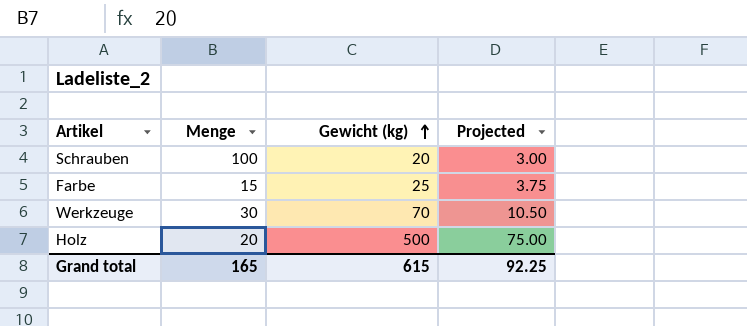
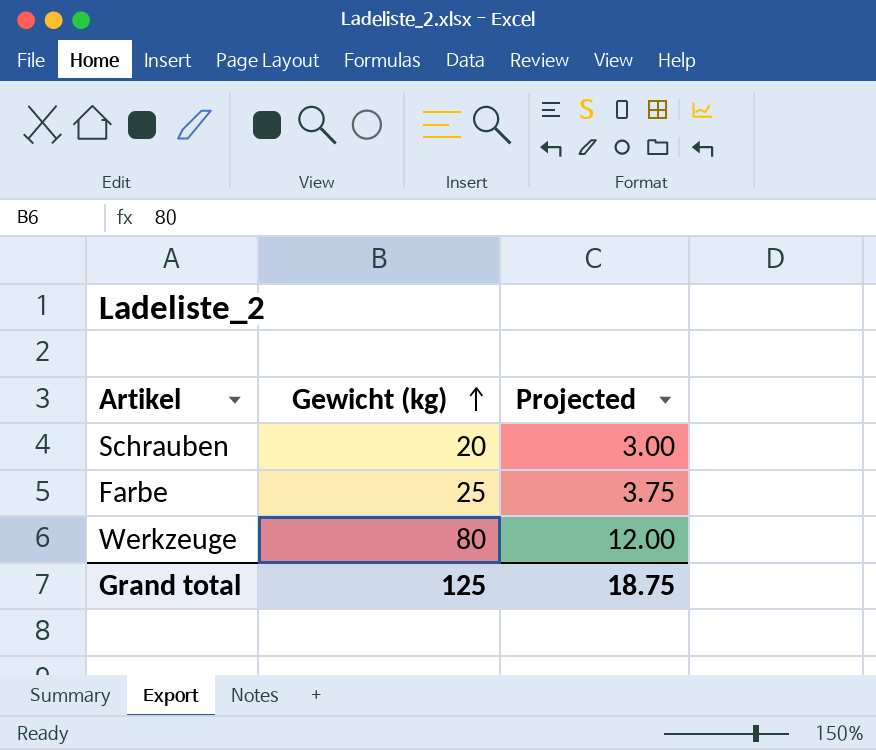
column Menge | position: 2 -> none
row Holz: 20 | 500 | 75.00 -> none
Werkzeuge | Gewicht (kg): 70 -> 80
Werkzeuge | Projected: 10.50 -> 12.00
Grand total | Gewicht (kg): 615 -> 125
Grand total | Projected: 92.25 -> 18.75

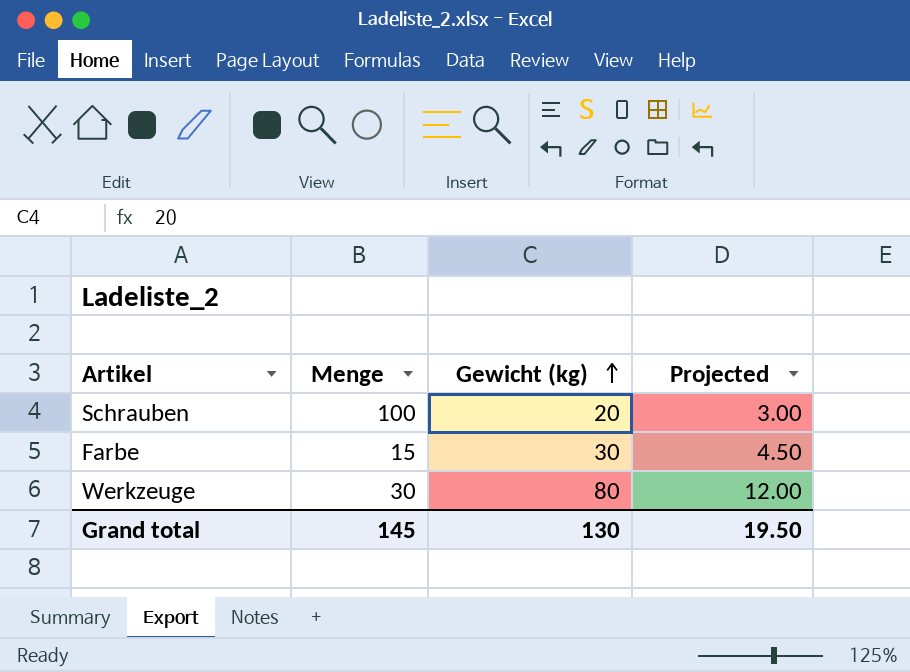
column Menge | position: none -> 2
Farbe | Gewicht (kg): 25 -> 30
Farbe | Projected: 3.75 -> 4.50
Grand total | Gewicht (kg): 125 -> 130
Grand total | Projected: 18.75 -> 19.50

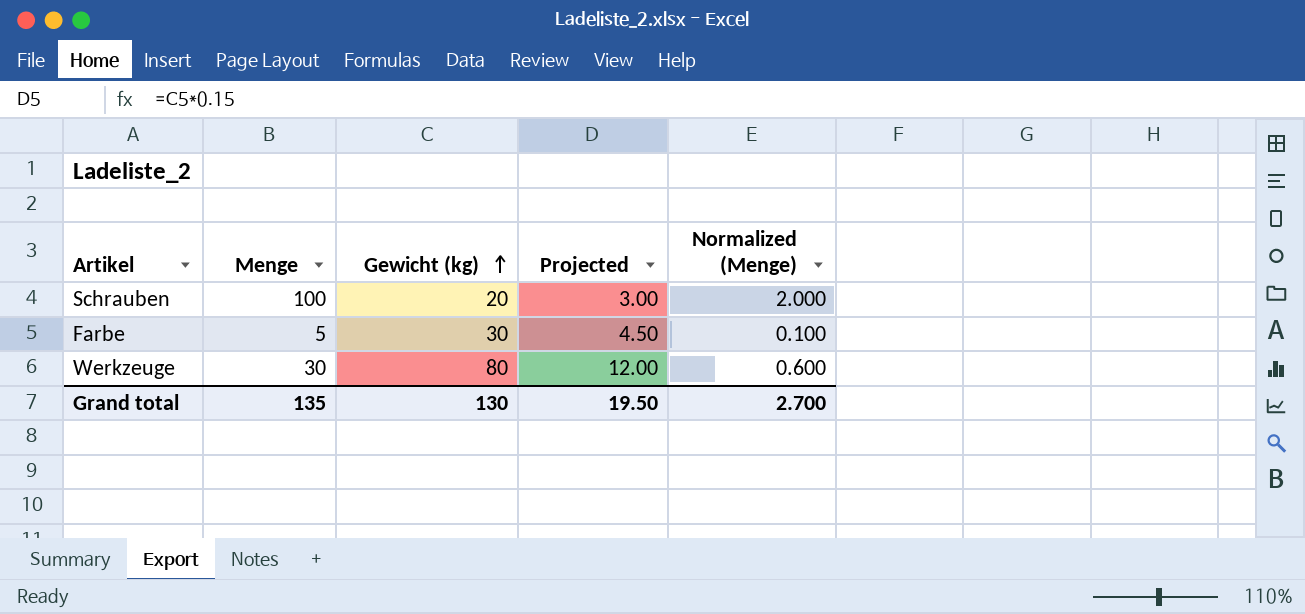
column Normalized (Menge) | formula: none -> [Menge] * 0.02
Farbe | Menge: 15 -> 5
Grand total | Menge: 145 -> 135

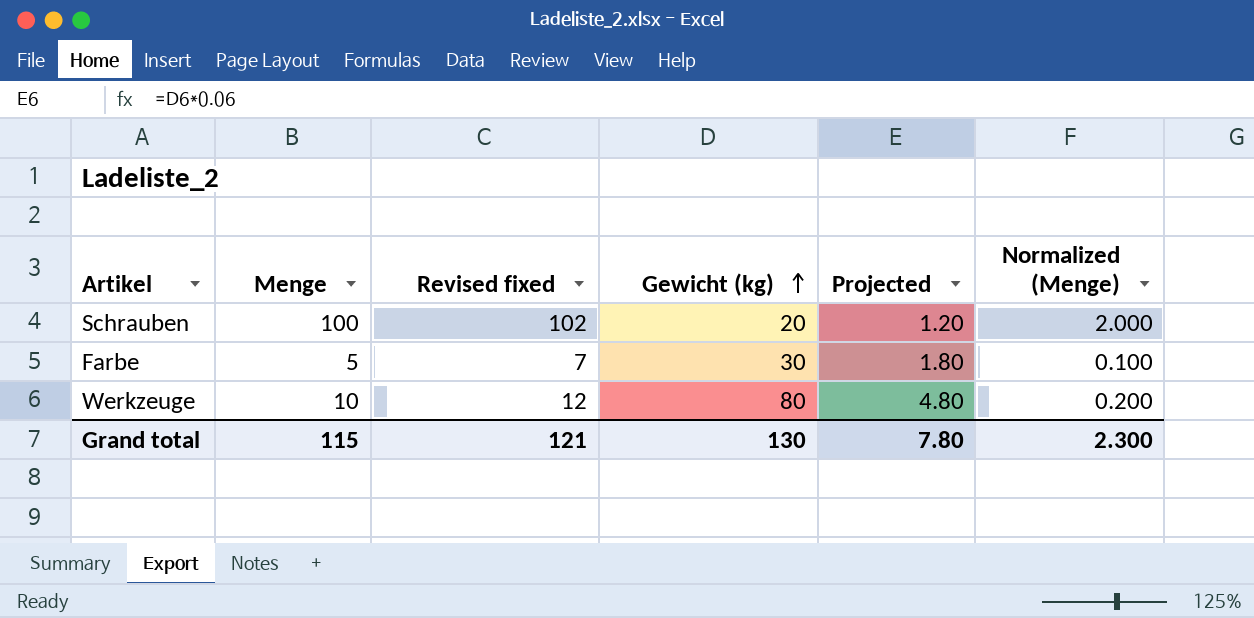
column Revised fixed | formula: none -> [Menge] + 2
column Projected | formula: [Gewicht (kg)] * 0.15 -> [Gewicht (kg)] * 0.06
Werkzeuge | Menge: 30 -> 10
Werkzeuge | Normalized (Menge): 0.600 -> 0.200
Grand total | Menge: 135 -> 115
Grand total | Projected: 19.50 -> 7.80
Grand total | Normalized (Menge): 2.700 -> 2.300

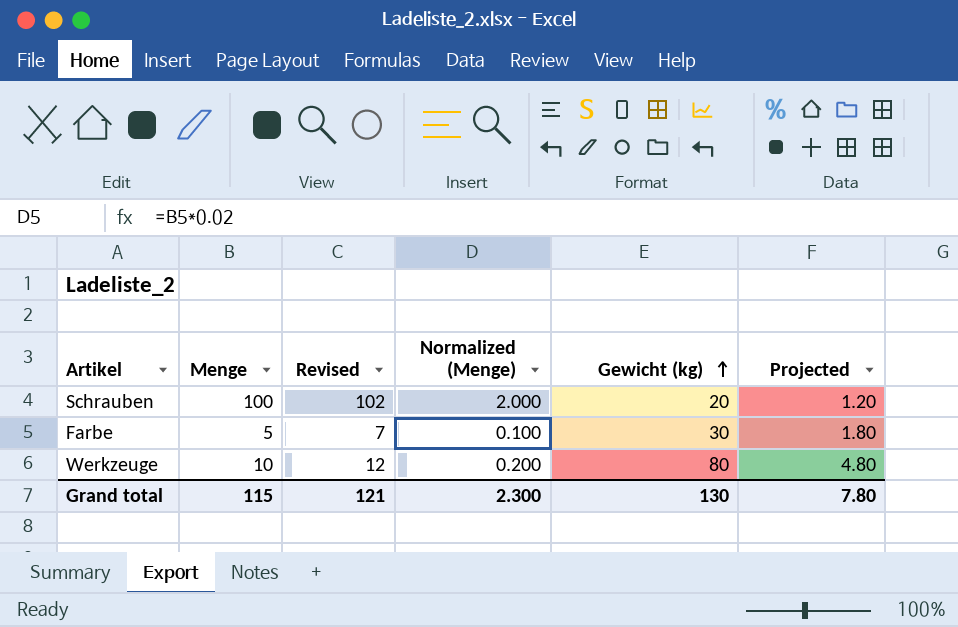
column name: Revised fixed -> Revised
column Normalized (Menge) | position: 6 -> 4

